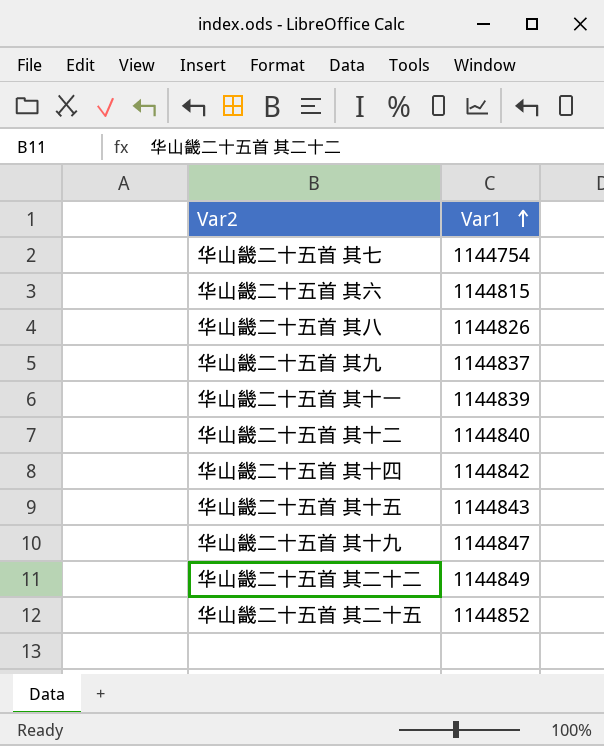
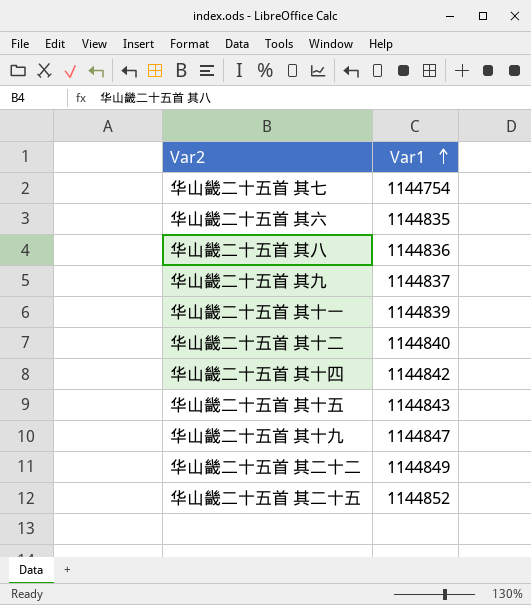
华山畿二十五首 其六 | Var1: 1144815 -> 1144835
华山畿二十五首 其八 | Var1: 1144826 -> 1144836

